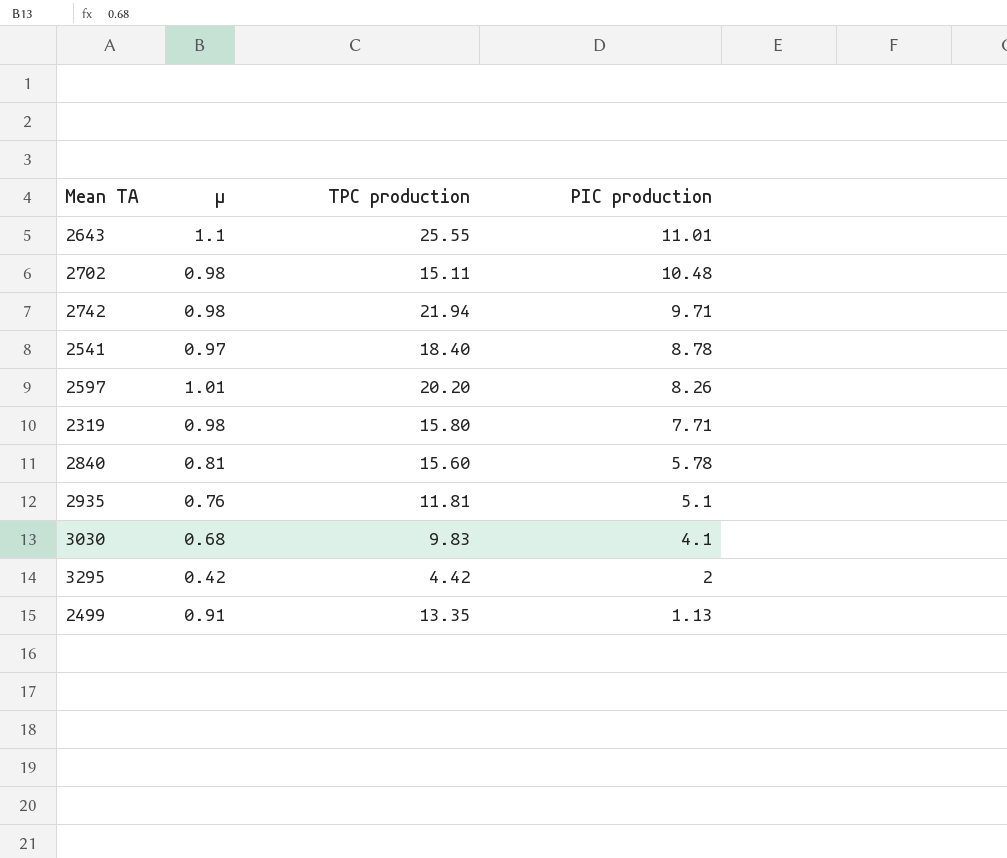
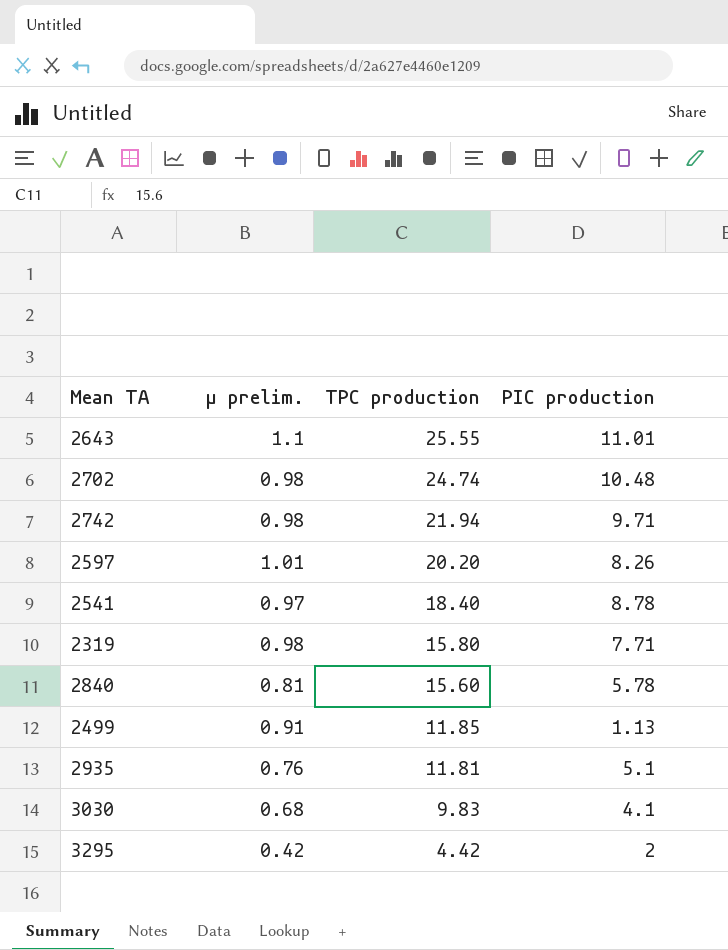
row order: PIC production descending -> TPC production descending
column name: μ -> μ prelim.
2702 | TPC production: 15.11 -> 24.74
2499 | TPC production: 13.35 -> 11.85

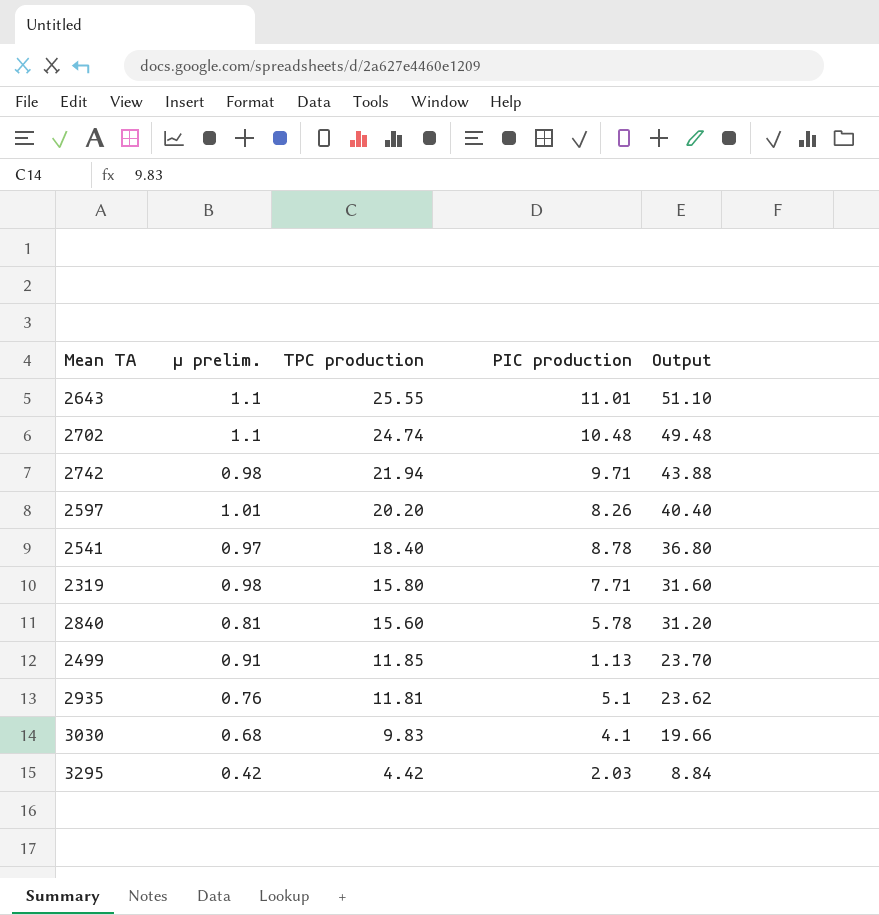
column Output | formula: none -> [TPC production] * 2
2702 | μ prelim.: 0.98 -> 1.1
3295 | PIC production: 2 -> 2.03

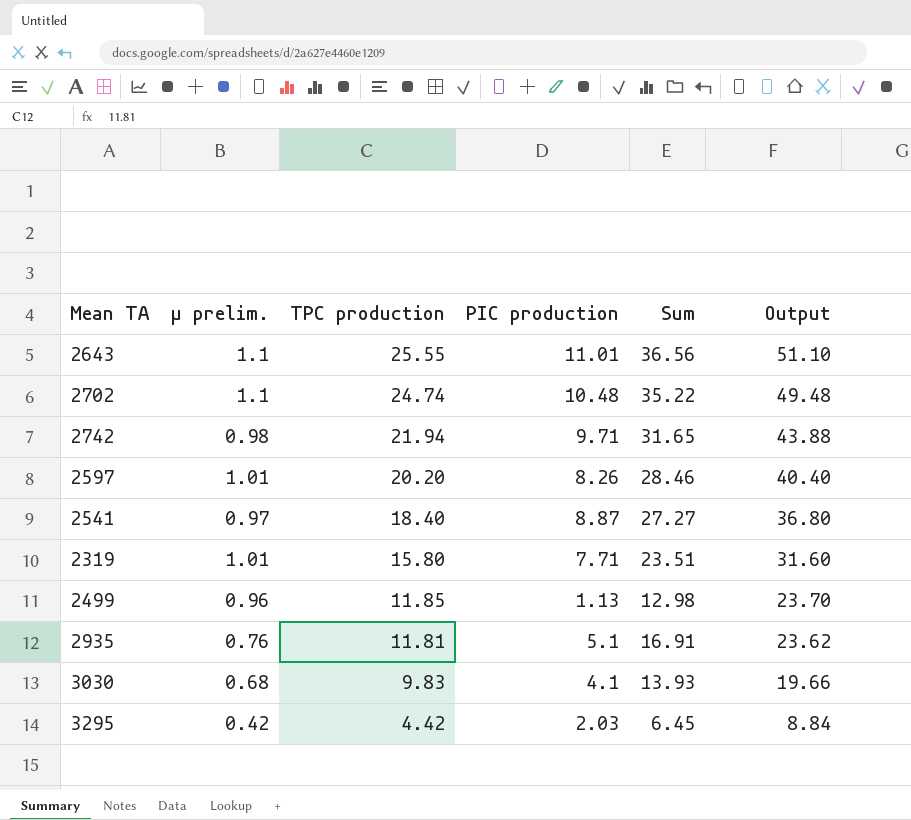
column Sum | formula: none -> [TPC production] + [PIC production]
row 2840: 0.81 | 15.60 | 5.78 | 31.20 -> none
2541 | PIC production: 8.78 -> 8.87
2319 | μ prelim.: 0.98 -> 1.01
2499 | μ prelim.: 0.91 -> 0.96

